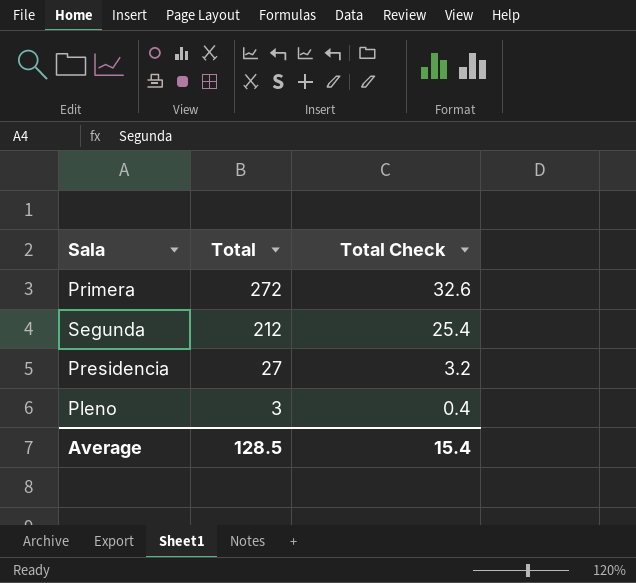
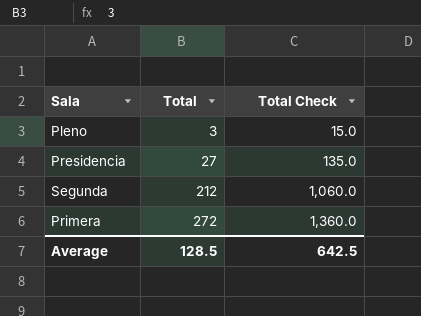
row order: Total descending -> Total ascending
column Total Check | formula: [Total] * 0.12 -> [Total] * 5
Average | Total Check: 15.4 -> 642.5

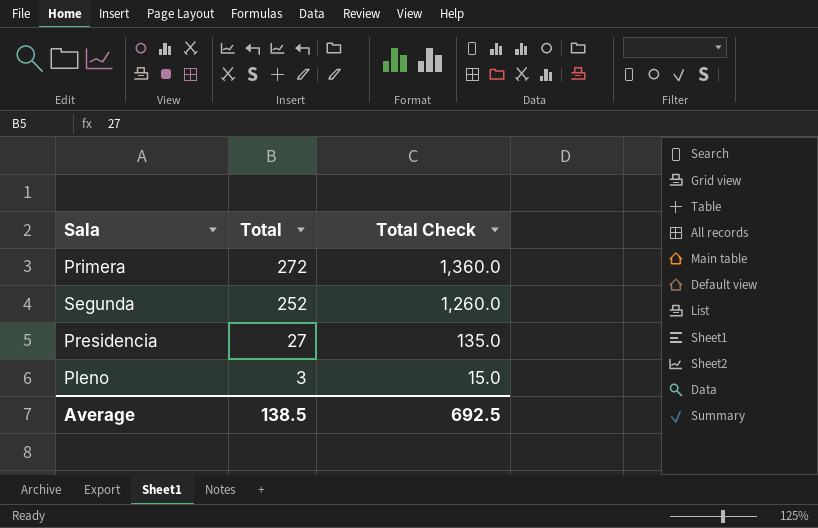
row order: Total ascending -> Total descending
Segunda | Total: 212 -> 252
Segunda | Total Check: 1,060.0 -> 1,260.0
Average | Total: 128.5 -> 138.5
Average | Total Check: 642.5 -> 692.5

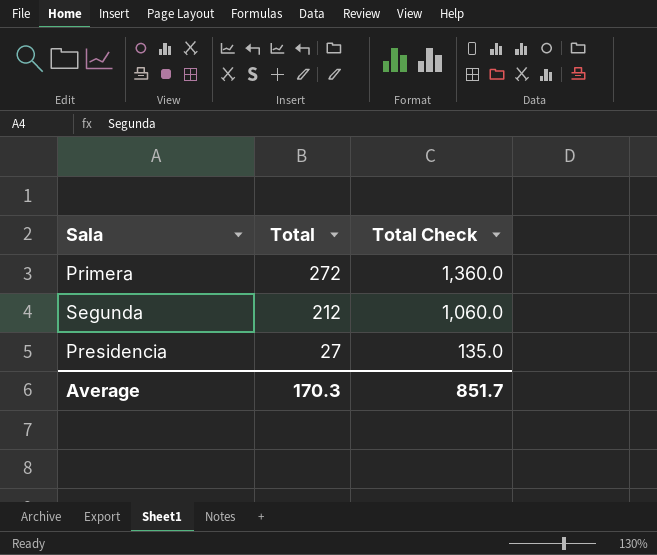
row Pleno: 3 | 15.0 -> none
Segunda | Total: 252 -> 212
Segunda | Total Check: 1,260.0 -> 1,060.0
Average | Total: 138.5 -> 170.3
Average | Total Check: 692.5 -> 851.7

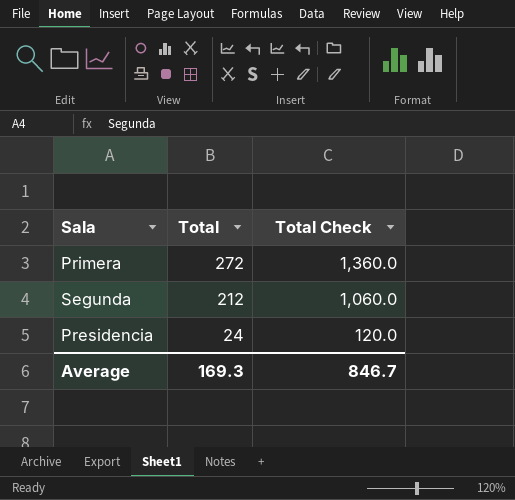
Presidencia | Total: 27 -> 24
Presidencia | Total Check: 135.0 -> 120.0
Average | Total: 170.3 -> 169.3
Average | Total Check: 851.7 -> 846.7

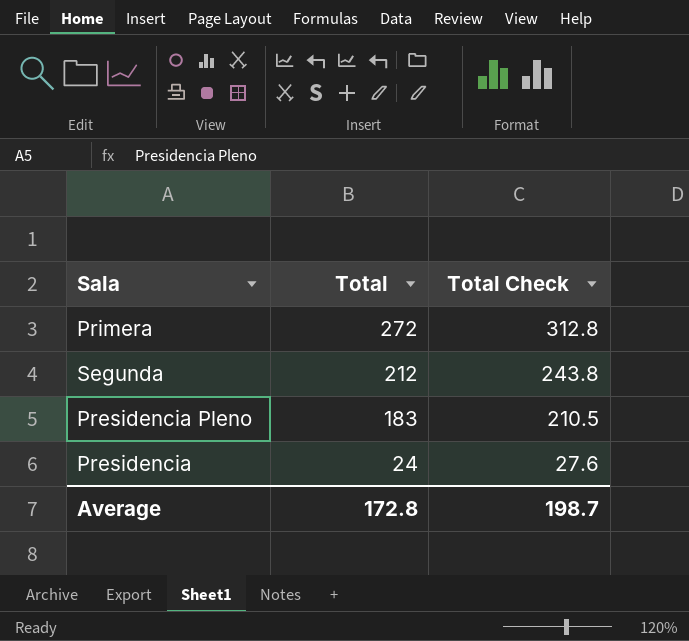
column Total Check | formula: [Total] * 5 -> [Total] * 1.15
row Presidencia Pleno: none -> 183 | 210.5
Average | Total: 169.3 -> 172.8
Average | Total Check: 846.7 -> 198.7

